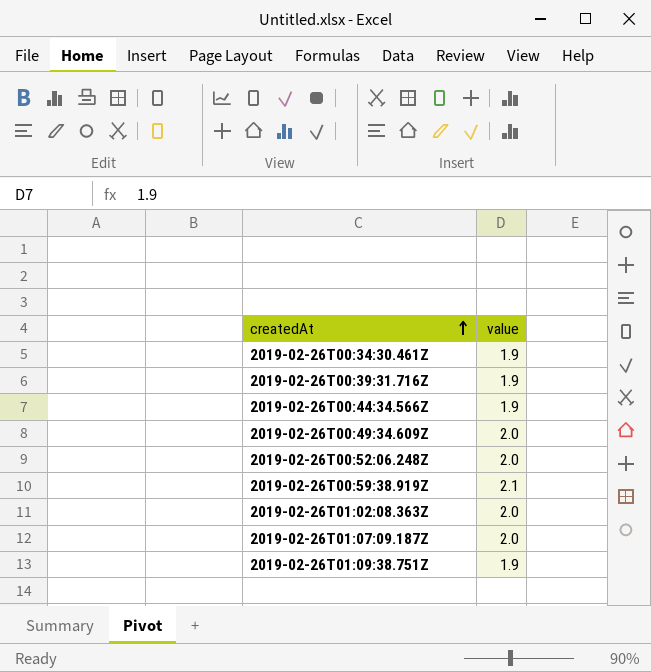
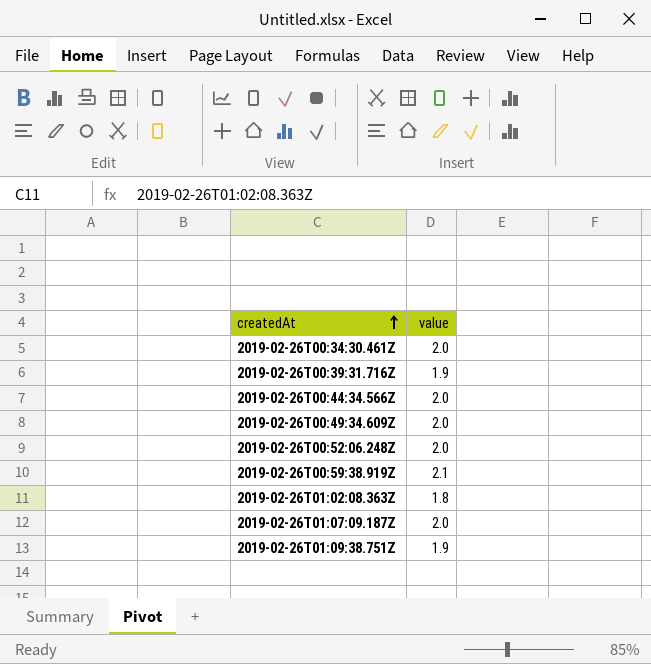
2019-02-26T00:34:30.461Z | value: 1.9 -> 2.0
2019-02-26T00:44:34.566Z | value: 1.9 -> 2.0
2019-02-26T01:02:08.363Z | value: 2.0 -> 1.8

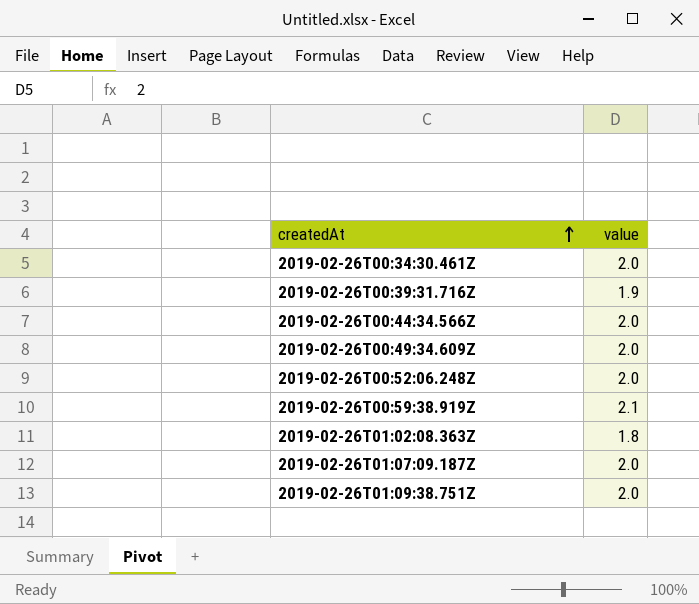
2019-02-26T01:09:38.751Z | value: 1.9 -> 2.0

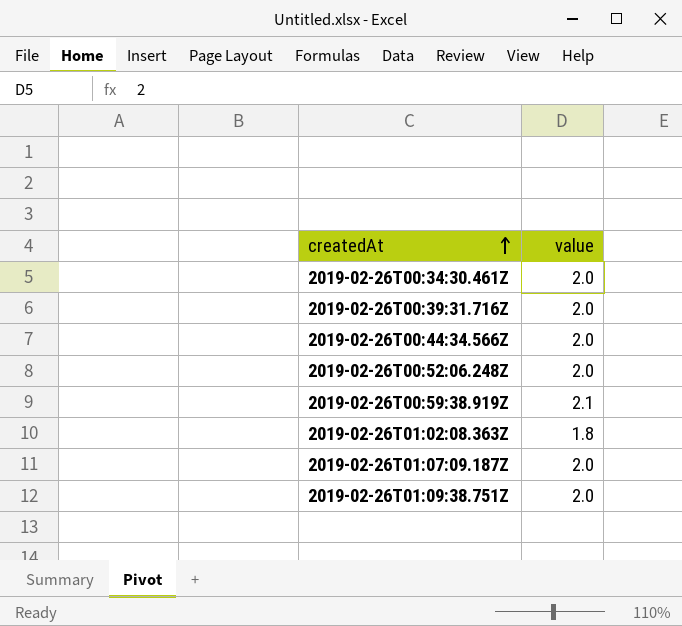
row 2019-02-26T00:49:34.609Z: 2.0 -> none
2019-02-26T00:39:31.716Z | value: 1.9 -> 2.0

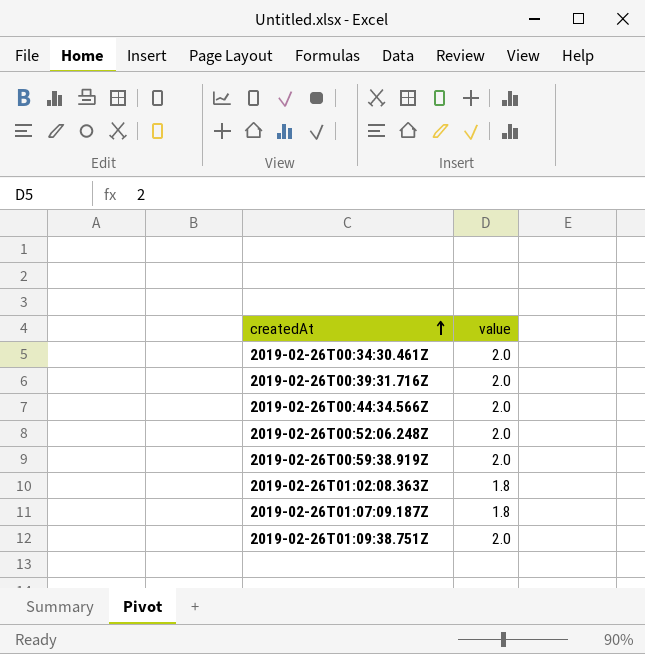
2019-02-26T00:59:38.919Z | value: 2.1 -> 2.0
2019-02-26T01:07:09.187Z | value: 2.0 -> 1.8

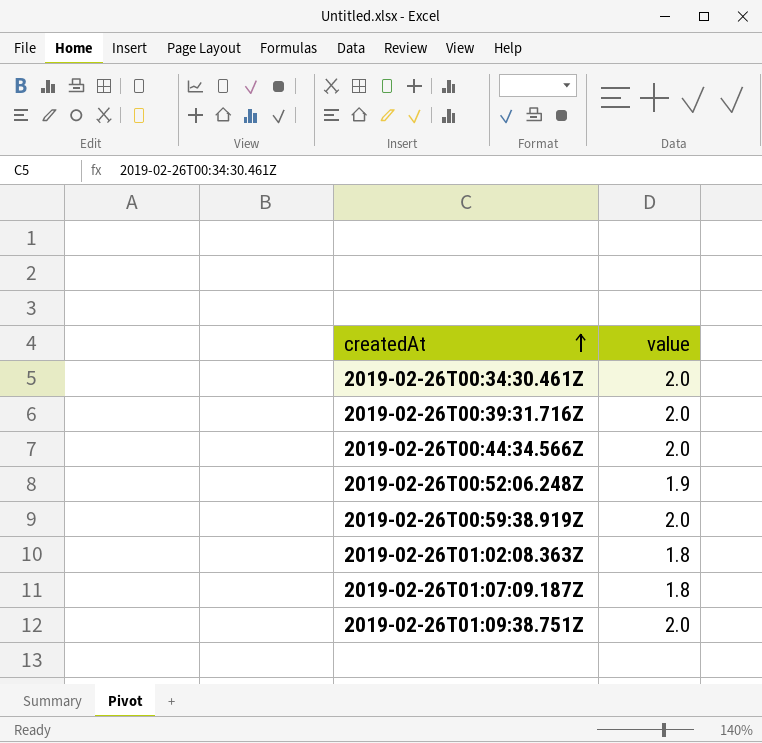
2019-02-26T00:52:06.248Z | value: 2.0 -> 1.9

